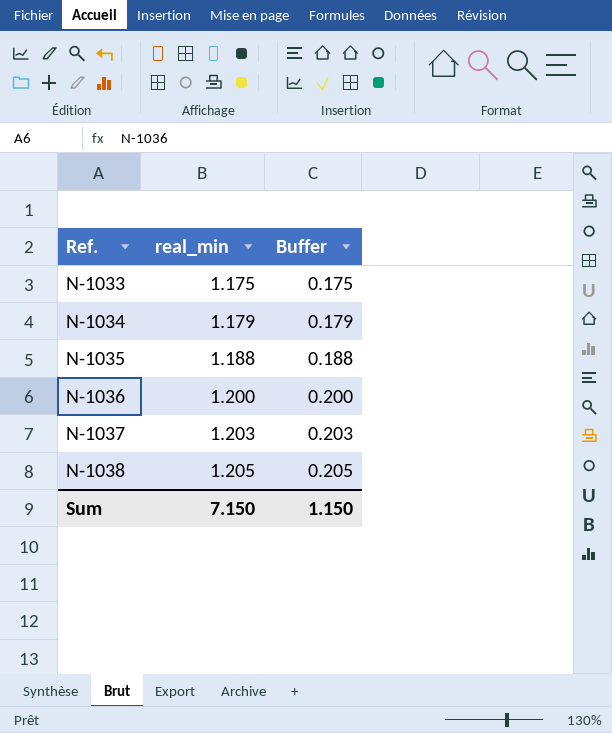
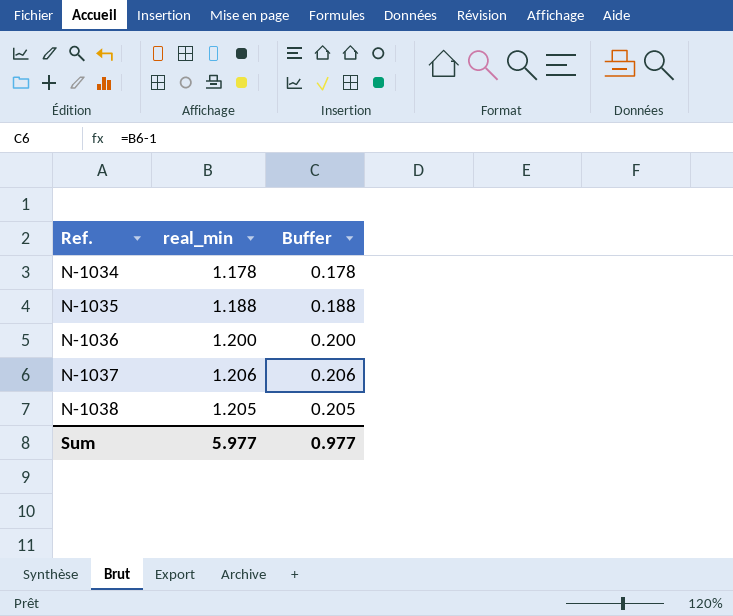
row N-1033: 1.175 | 0.175 -> none
N-1034 | real_min: 1.179 -> 1.178
N-1034 | Buffer: 0.179 -> 0.178
N-1037 | real_min: 1.203 -> 1.206
N-1037 | Buffer: 0.203 -> 0.206
Sum | real_min: 7.150 -> 5.977
Sum | Buffer: 1.150 -> 0.977

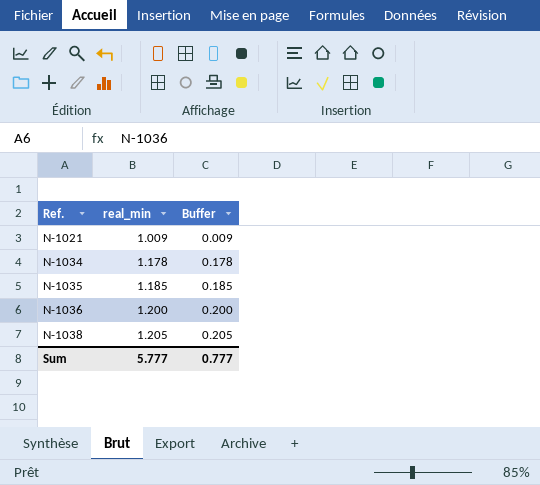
row N-1037: 1.206 | 0.206 -> none
row N-1021: none -> 1.009 | 0.009
N-1035 | real_min: 1.188 -> 1.185
N-1035 | Buffer: 0.188 -> 0.185
Sum | real_min: 5.977 -> 5.777
Sum | Buffer: 0.977 -> 0.777

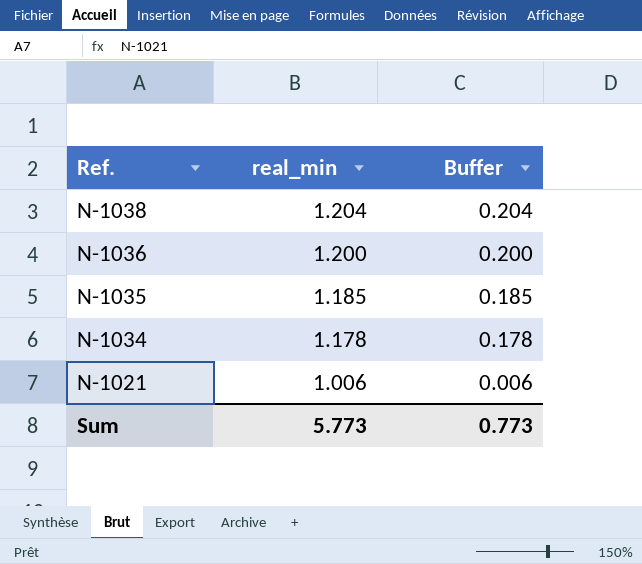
row order: Ref. ascending -> Ref. descending
N-1038 | real_min: 1.205 -> 1.204
N-1038 | Buffer: 0.205 -> 0.204
N-1021 | real_min: 1.009 -> 1.006
N-1021 | Buffer: 0.009 -> 0.006
Sum | real_min: 5.777 -> 5.773
Sum | Buffer: 0.777 -> 0.773

